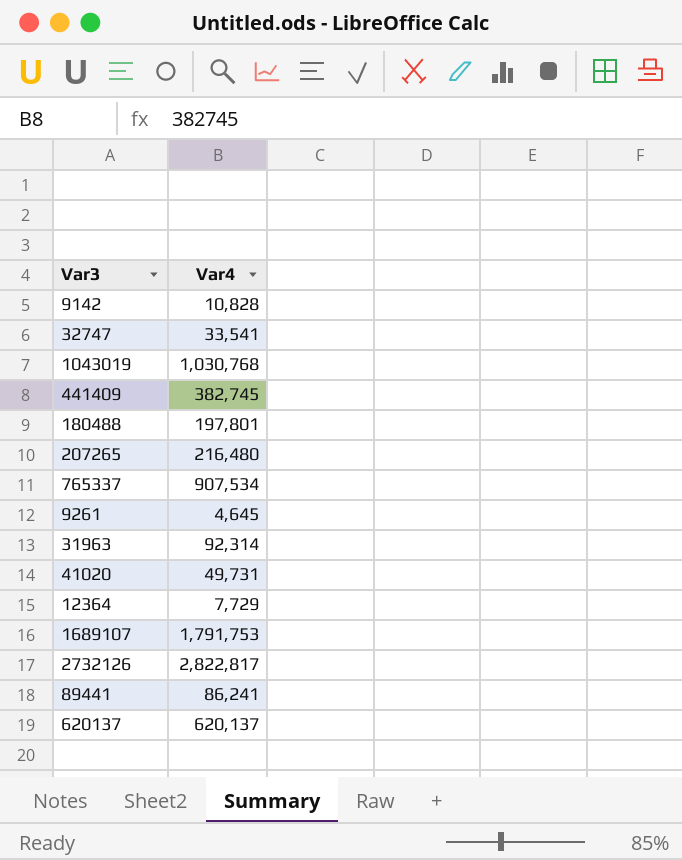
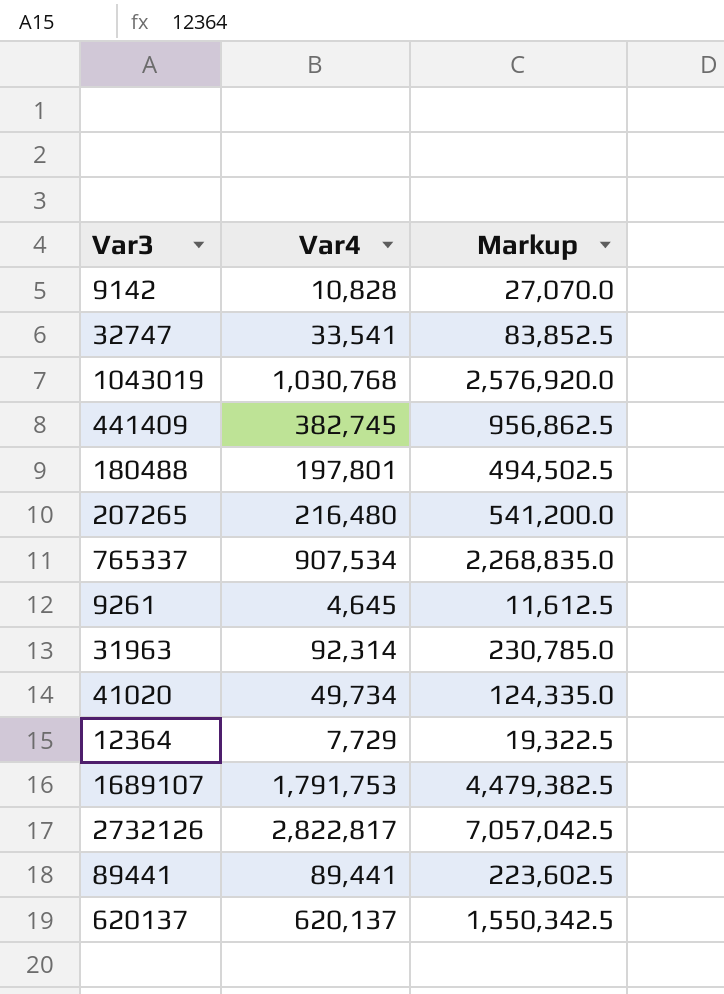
column Markup | formula: none -> [Var4] * 2.5
41020 | Var4: 49,731 -> 49,734
89441 | Var4: 86,241 -> 89,441

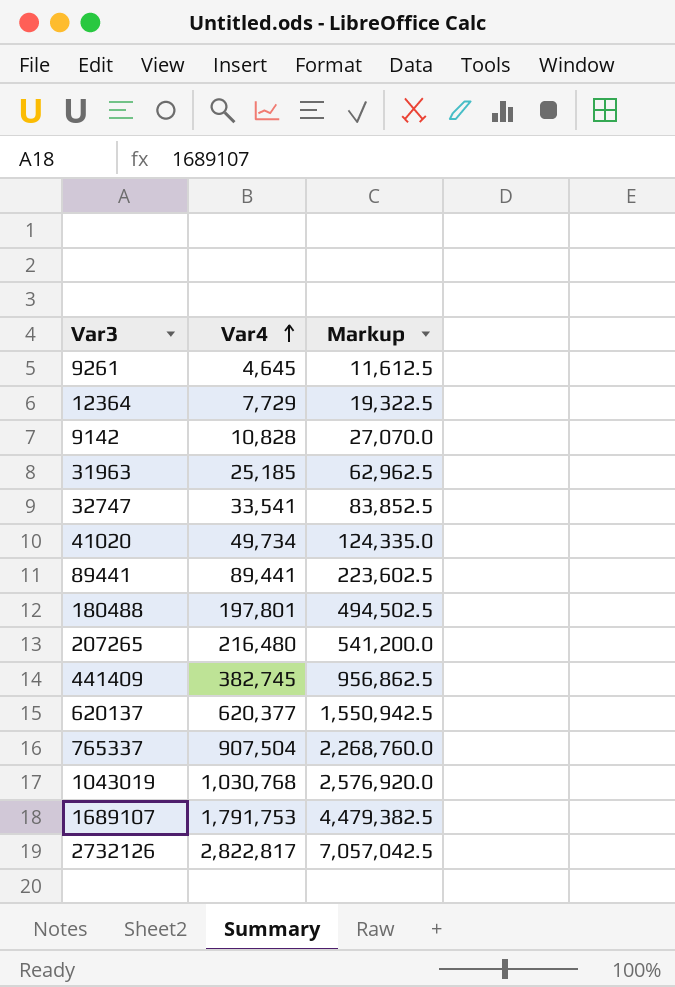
row order: none -> Var4 ascending
31963 | Var4: 92,314 -> 25,185
31963 | Markup: 230,785.0 -> 62,962.5
620137 | Var4: 620,137 -> 620,377
620137 | Markup: 1,550,342.5 -> 1,550,942.5
765337 | Var4: 907,534 -> 907,504
765337 | Markup: 2,268,835.0 -> 2,268,760.0

